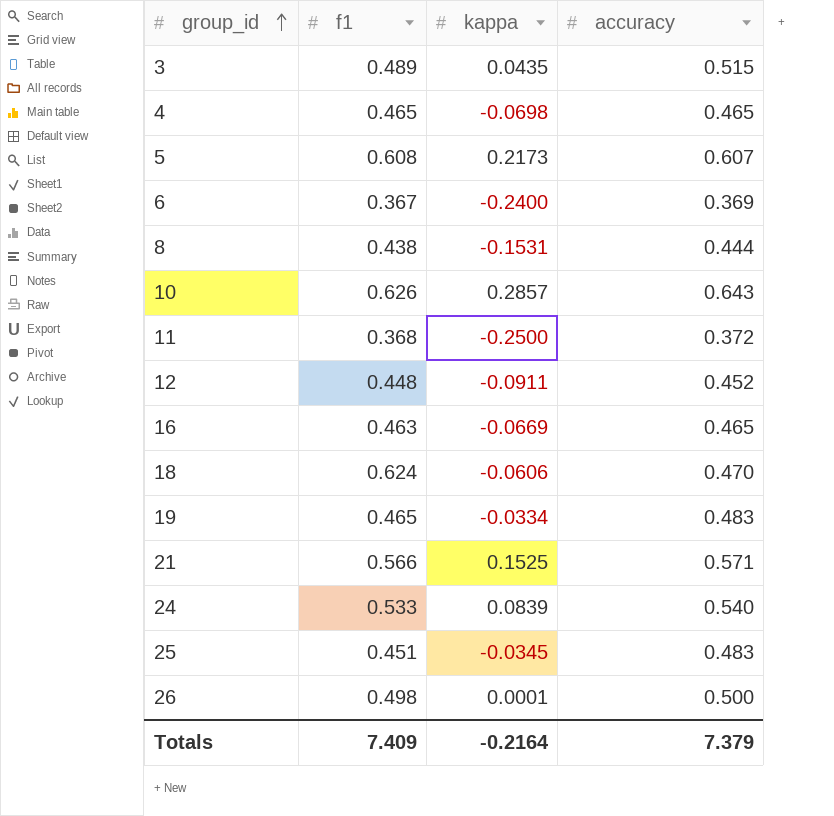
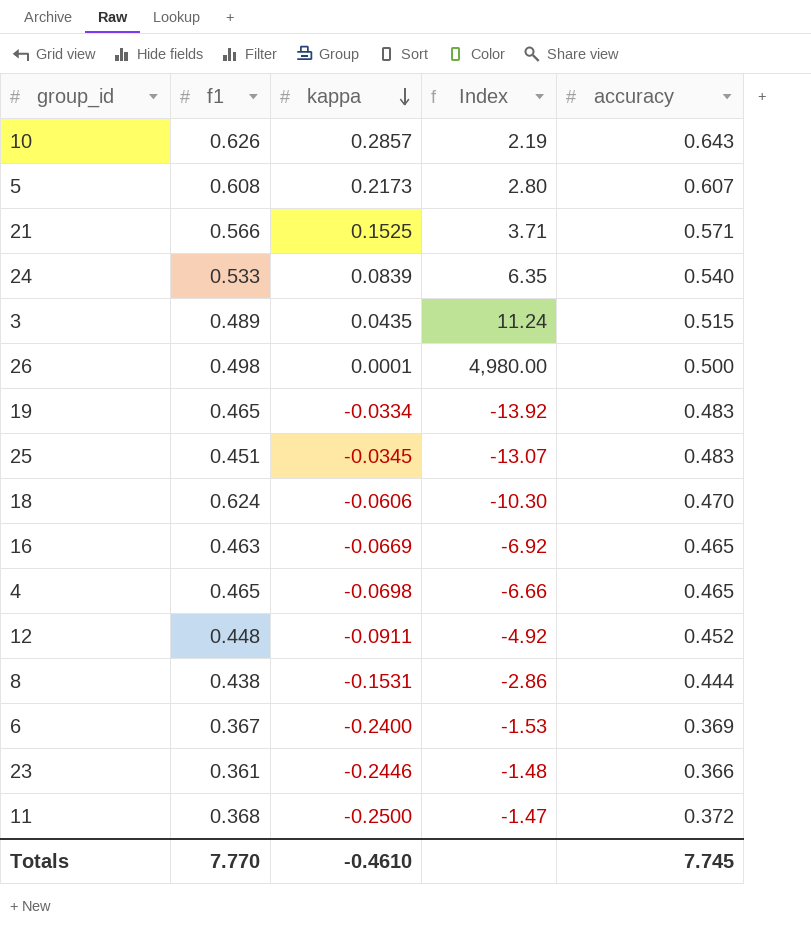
row order: group_id ascending -> kappa descending
column Index | formula: none -> [f1] / [kappa]
row 23: none -> 0.361 | -0.2446 | -1.48 | 0.366
Totals | f1: 7.409 -> 7.770
Totals | kappa: -0.2164 -> -0.4610
Totals | accuracy: 7.379 -> 7.745

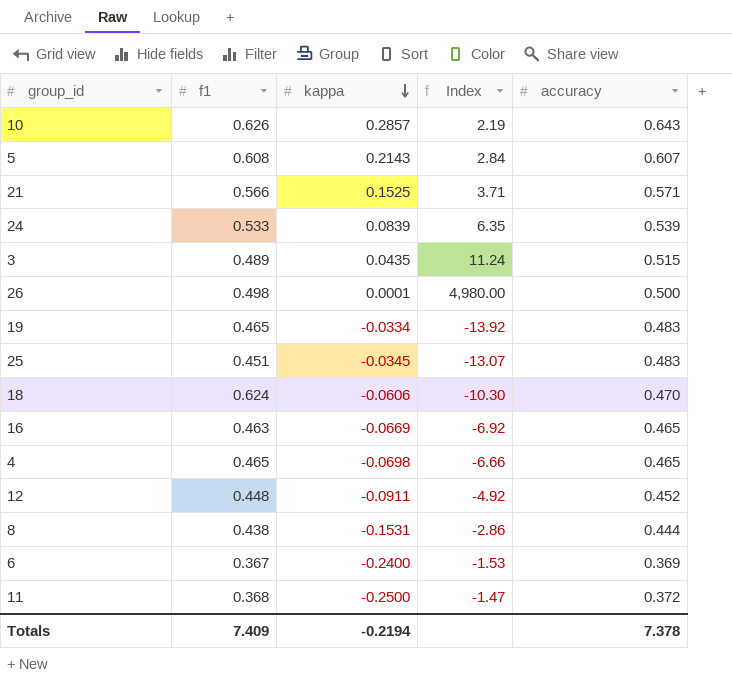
row 23: 0.361 | -0.2446 | -1.48 | 0.366 -> none
5 | kappa: 0.2173 -> 0.2143
5 | Index: 2.80 -> 2.84
24 | accuracy: 0.540 -> 0.539
Totals | f1: 7.770 -> 7.409
Totals | kappa: -0.4610 -> -0.2194
Totals | accuracy: 7.745 -> 7.378

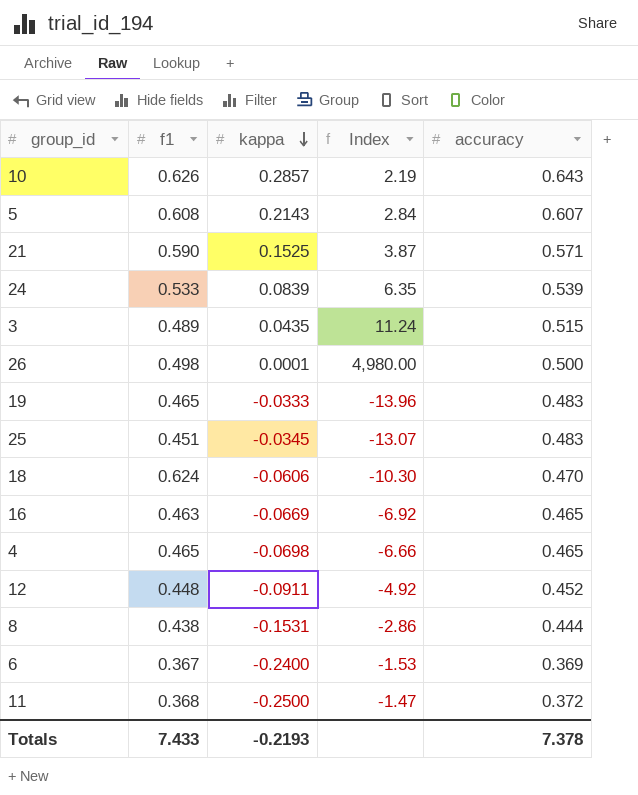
21 | f1: 0.566 -> 0.590
21 | Index: 3.71 -> 3.87
19 | kappa: -0.0334 -> -0.0333
19 | Index: -13.92 -> -13.96
Totals | f1: 7.409 -> 7.433
Totals | kappa: -0.2194 -> -0.2193

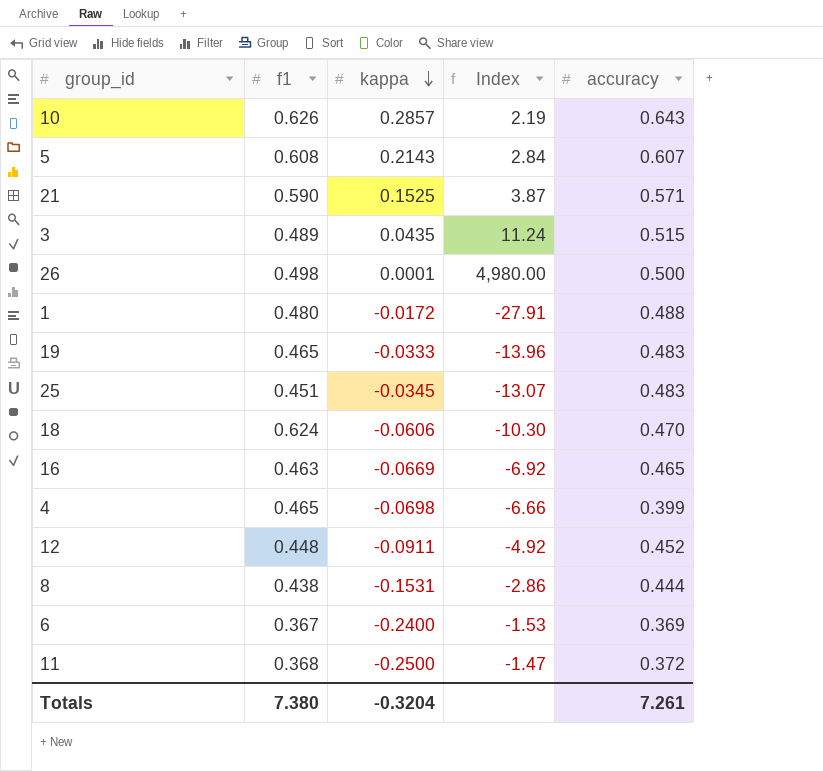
row 24: 0.533 | 0.0839 | 6.35 | 0.539 -> none
row 1: none -> 0.480 | -0.0172 | -27.91 | 0.488
4 | accuracy: 0.465 -> 0.399
Totals | f1: 7.433 -> 7.380
Totals | kappa: -0.2193 -> -0.3204
Totals | accuracy: 7.378 -> 7.261

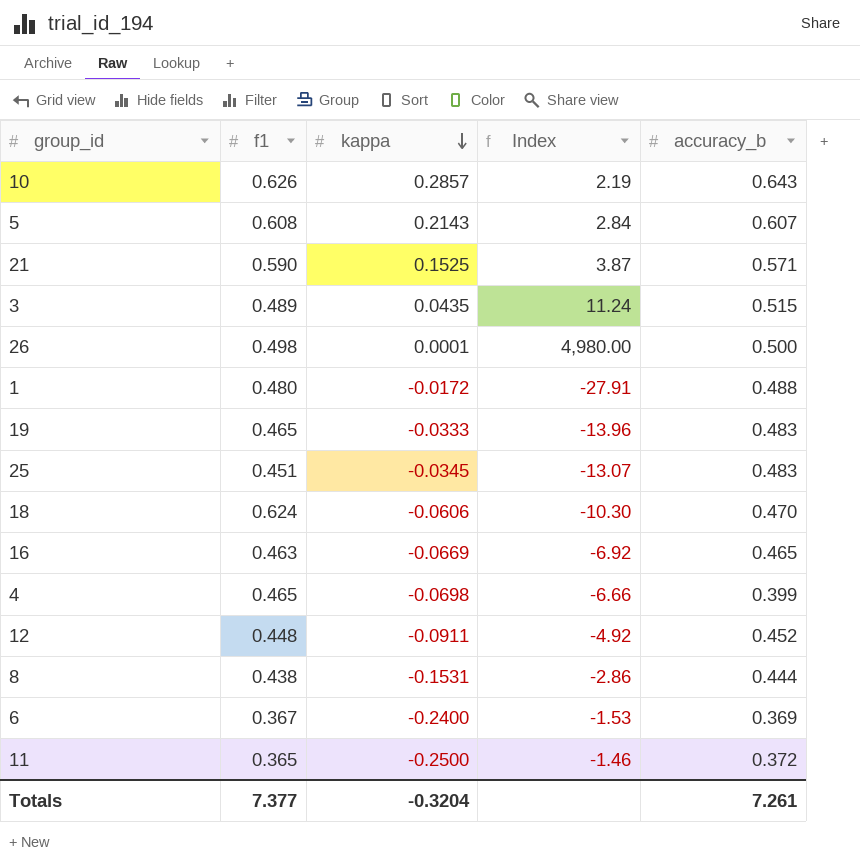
column name: accuracy -> accuracy_b
11 | f1: 0.368 -> 0.365
11 | Index: -1.47 -> -1.46
Totals | f1: 7.380 -> 7.377

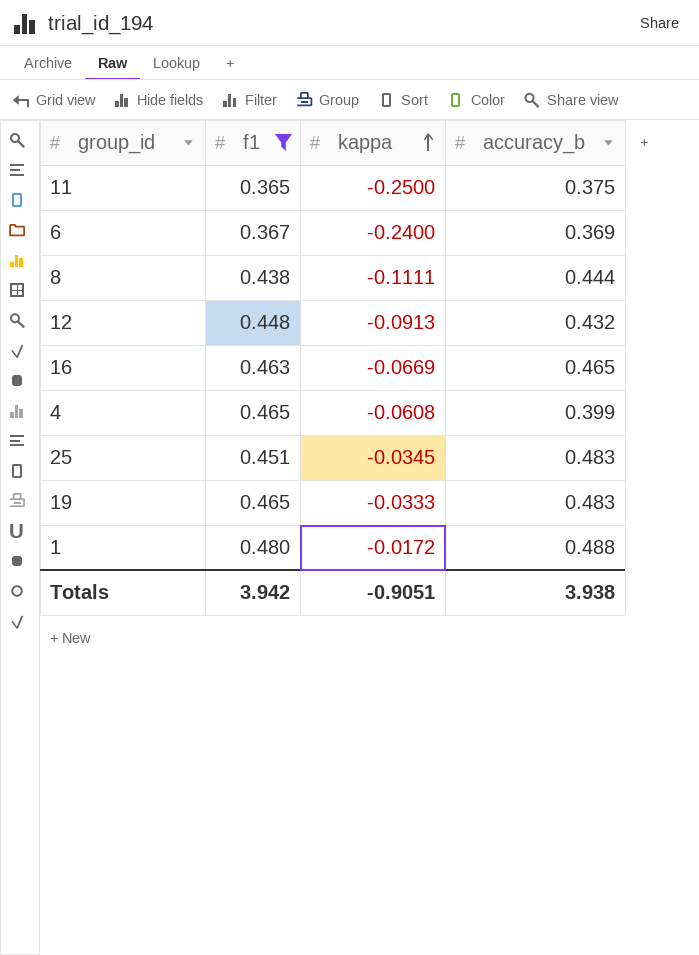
filter: none -> f1 <= 0.480
row order: kappa descending -> kappa ascending
column Index | formula: [f1] / [kappa] -> none
11 | accuracy_b: 0.372 -> 0.375
8 | kappa: -0.1531 -> -0.1111
12 | kappa: -0.0911 -> -0.0913
12 | accuracy_b: 0.452 -> 0.432
4 | kappa: -0.0698 -> -0.0608
Totals | f1: 7.377 -> 3.942
Totals | kappa: -0.3204 -> -0.9051
Totals | accuracy_b: 7.261 -> 3.938

